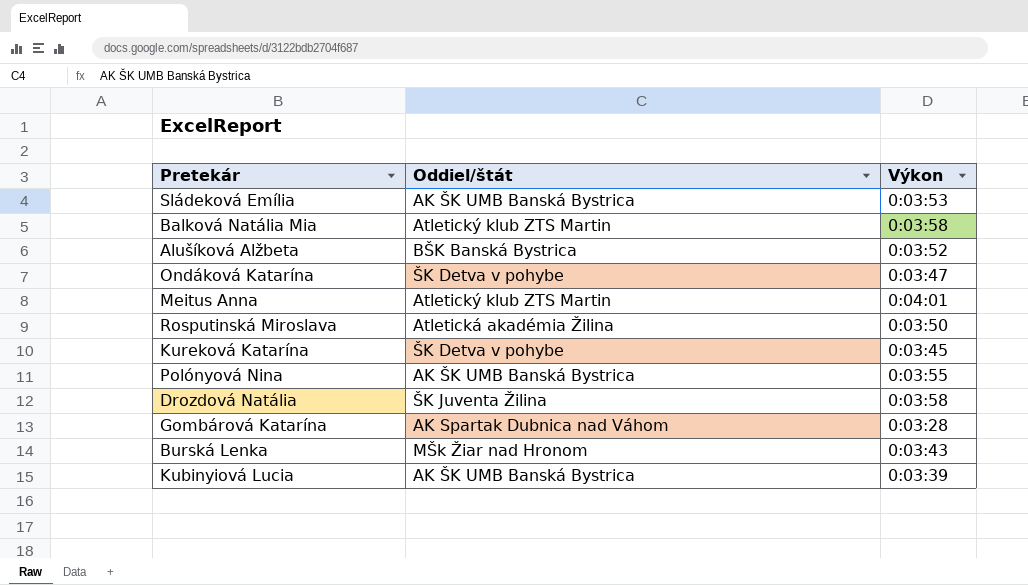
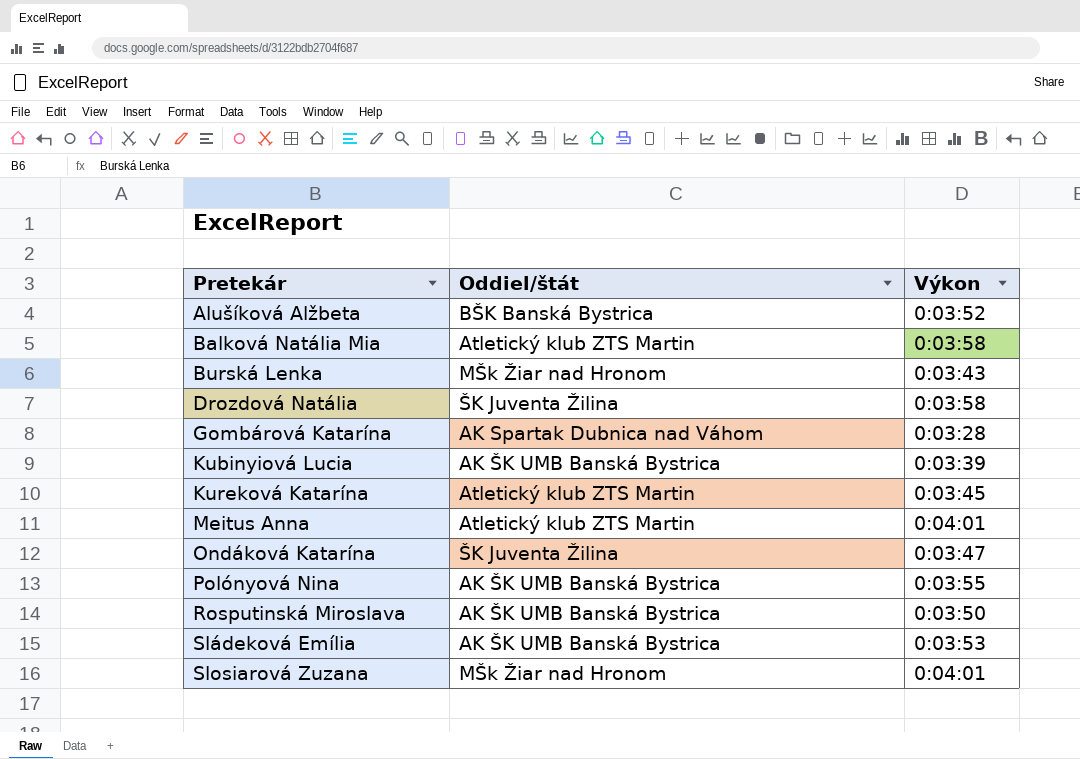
row order: none -> Pretekár ascending
Kureková Katarína | Oddiel/štát: ŠK Detva v pohybe -> Atletický klub ZTS Martin
Ondáková Katarína | Oddiel/štát: ŠK Detva v pohybe -> ŠK Juventa Žilina
Rosputinská Miroslava | Oddiel/štát: Atletická akadémia Žilina -> AK ŠK UMB Banská Bystrica
row Slosiarová Zuzana: none -> MŠk Žiar nad Hronom | 0:04:01

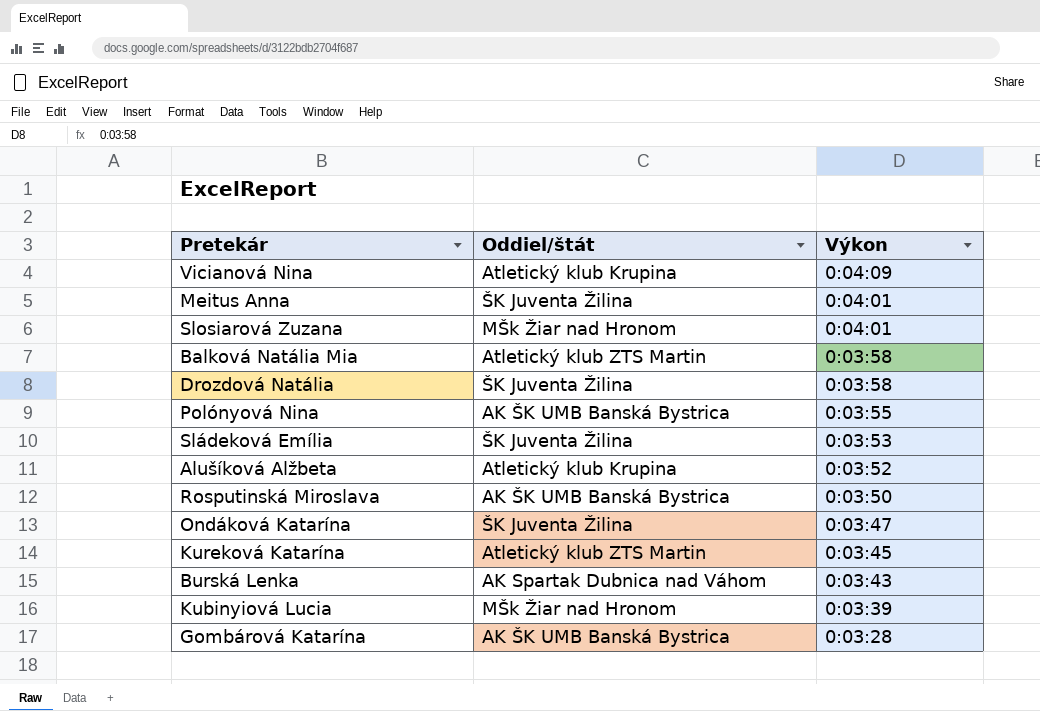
row order: Pretekár ascending -> Výkon descending
row Vicianová Nina: none -> Atletický klub Krupina | 0:04:09
Meitus Anna | Oddiel/štát: Atletický klub ZTS Martin -> ŠK Juventa Žilina
Sládeková Emília | Oddiel/štát: AK ŠK UMB Banská Bystrica -> ŠK Juventa Žilina
Alušíková Alžbeta | Oddiel/štát: BŠK Banská Bystrica -> Atletický klub Krupina
Burská Lenka | Oddiel/štát: MŠk Žiar nad Hronom -> AK Spartak Dubnica nad Váhom
Kubinyiová Lucia | Oddiel/štát: AK ŠK UMB Banská Bystrica -> MŠk Žiar nad Hronom
Gombárová Katarína | Oddiel/štát: AK Spartak Dubnica nad Váhom -> AK ŠK UMB Banská Bystrica

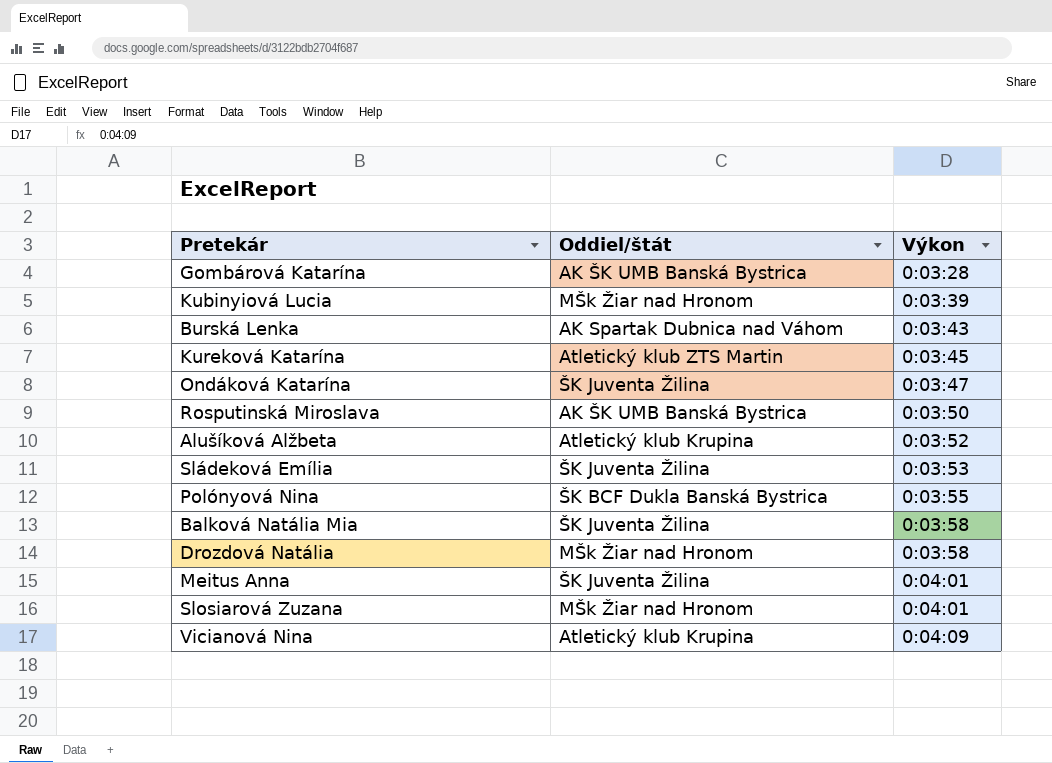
row order: Výkon descending -> Výkon ascending
Polónyová Nina | Oddiel/štát: AK ŠK UMB Banská Bystrica -> ŠK BCF Dukla Banská Bystrica
Balková Natália Mia | Oddiel/štát: Atletický klub ZTS Martin -> ŠK Juventa Žilina
Drozdová Natália | Oddiel/štát: ŠK Juventa Žilina -> MŠk Žiar nad Hronom

